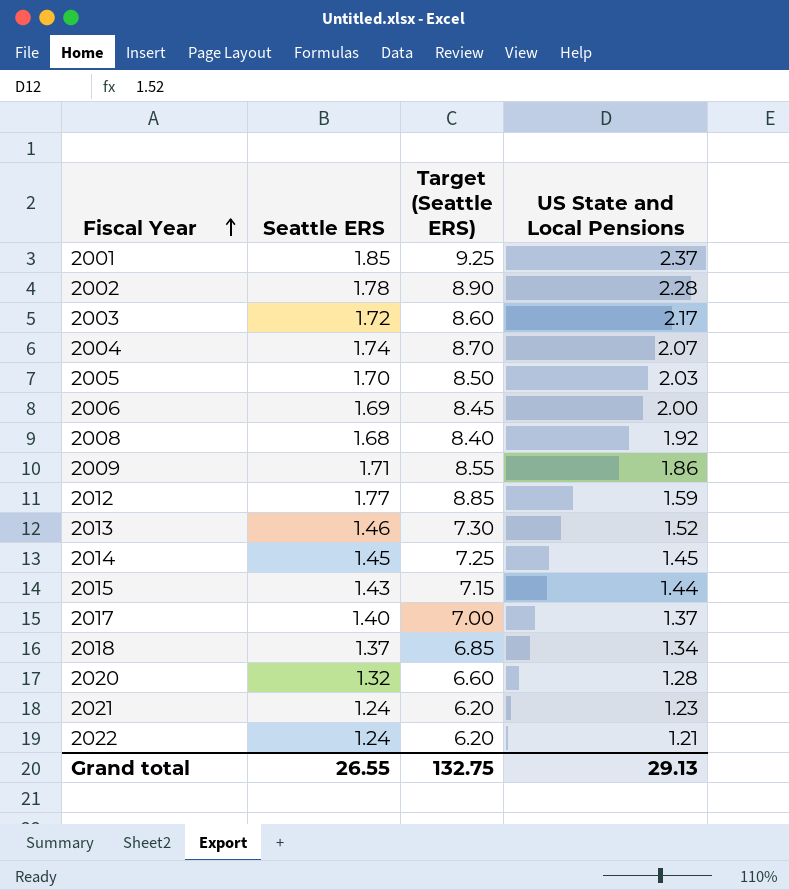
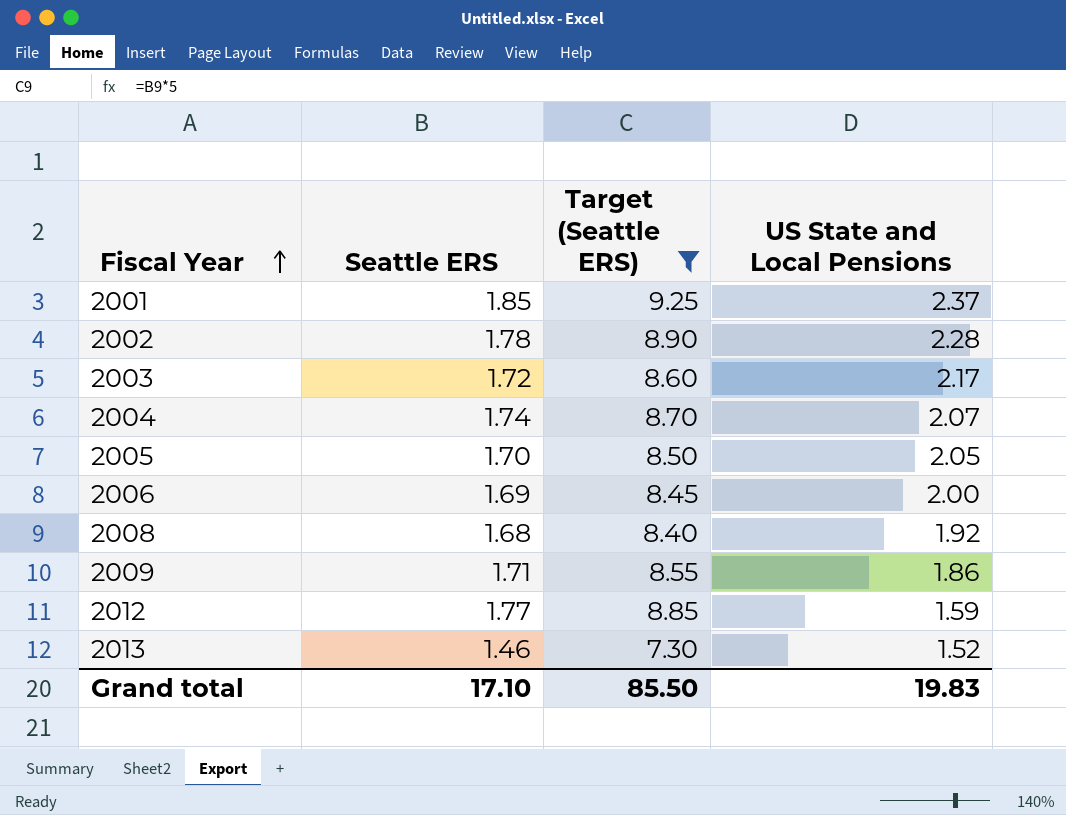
filter: none -> Target (Seattle ERS) >= 7.30
2005 | US State and Local Pensions: 2.03 -> 2.05
Grand total | Seattle ERS: 26.55 -> 17.10
Grand total | Target (Seattle ERS): 132.75 -> 85.50
Grand total | US State and Local Pensions: 29.13 -> 19.83

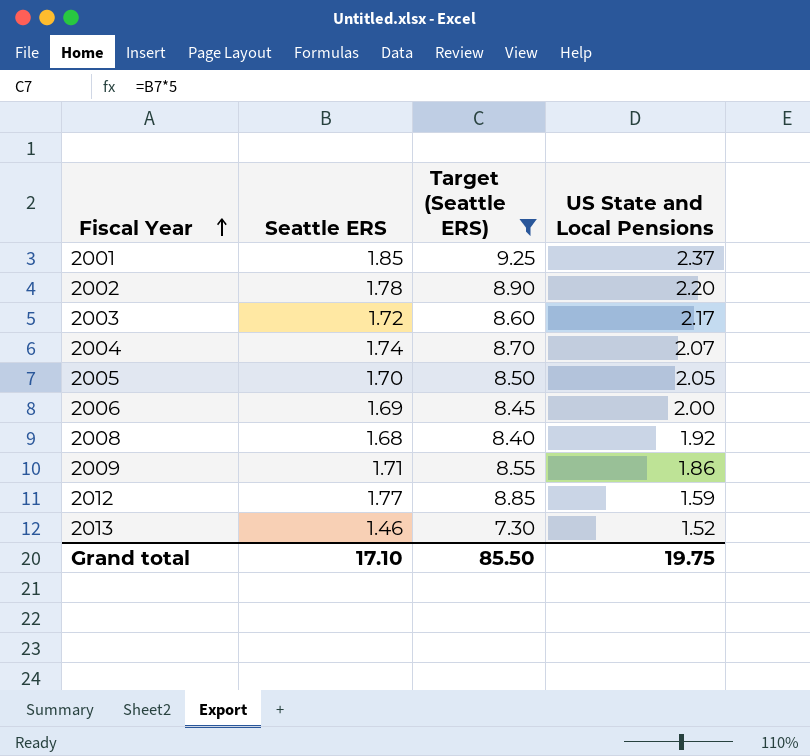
2002 | US State and Local Pensions: 2.28 -> 2.20
Grand total | US State and Local Pensions: 19.83 -> 19.75

